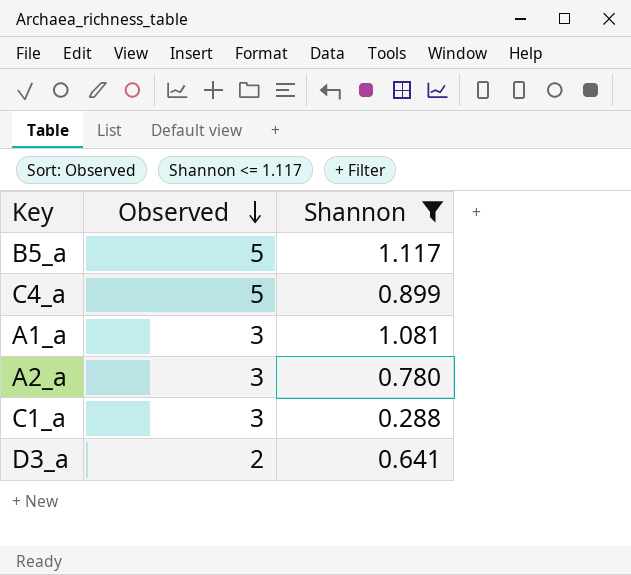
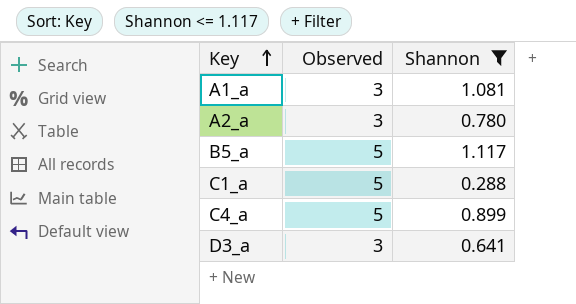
row order: Observed descending -> Key ascending
C1_a | Observed: 3 -> 5
D3_a | Observed: 2 -> 3

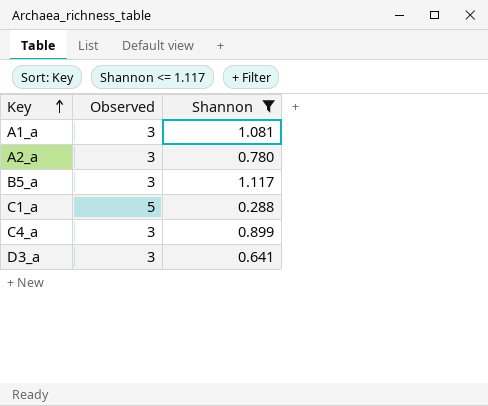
B5_a | Observed: 5 -> 3
C4_a | Observed: 5 -> 3

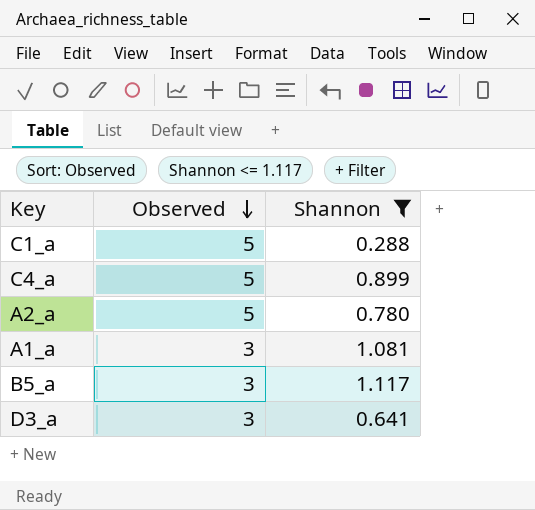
row order: Key ascending -> Observed descending
C4_a | Observed: 3 -> 5
A2_a | Observed: 3 -> 5

